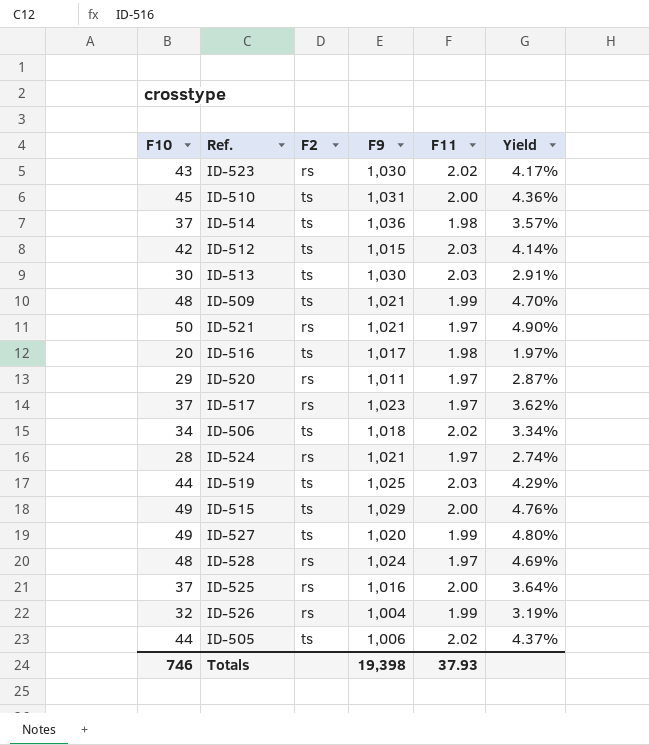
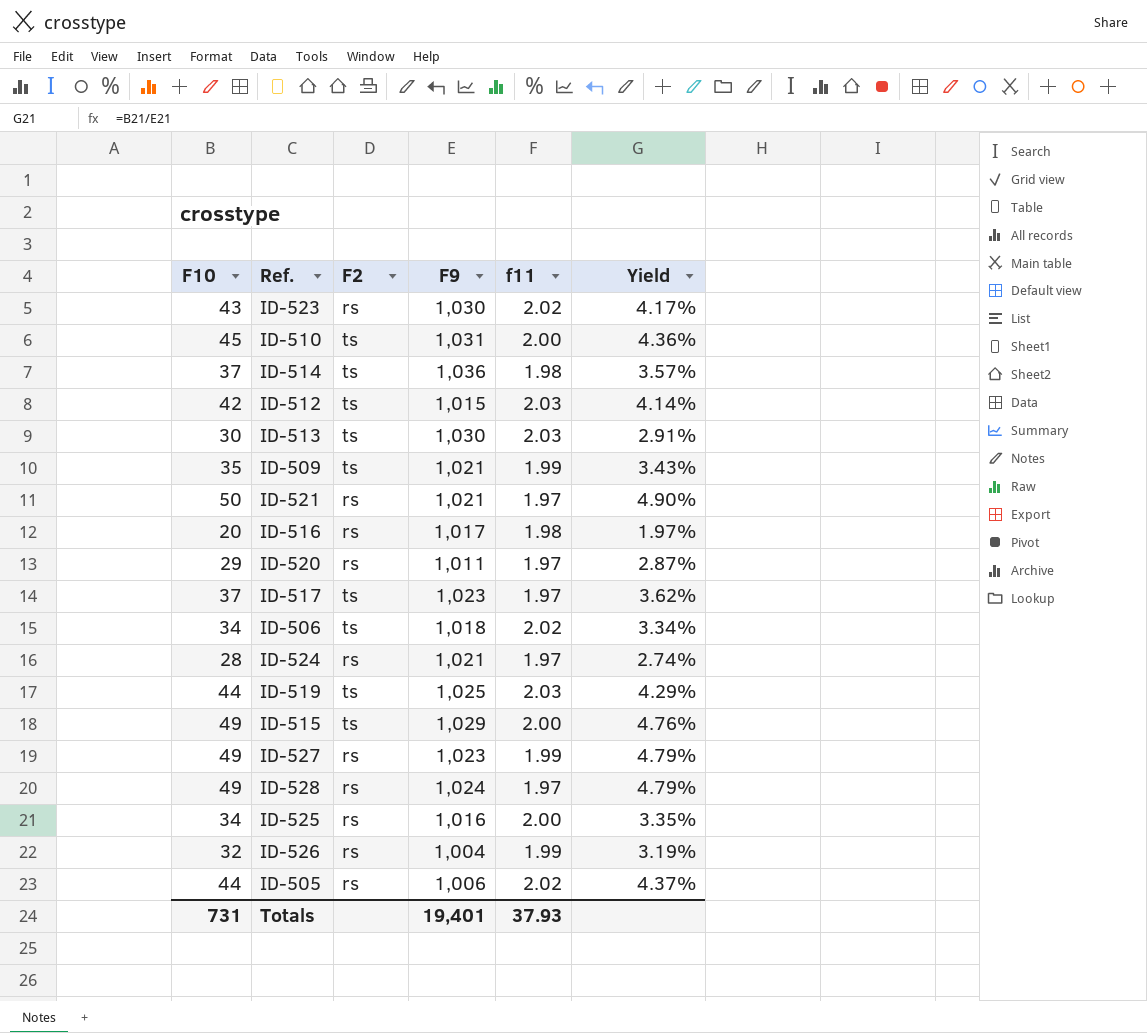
column name: F11 -> f11
ID-509 | F10: 48 -> 35
ID-509 | Yield: 4.70% -> 3.43%
ID-516 | F2: ts -> rs
ID-517 | F2: rs -> ts
ID-527 | F2: ts -> rs
ID-527 | F9: 1,020 -> 1,023
ID-527 | Yield: 4.80% -> 4.79%
ID-528 | F10: 48 -> 49
ID-528 | Yield: 4.69% -> 4.79%
ID-525 | F10: 37 -> 34
ID-525 | Yield: 3.64% -> 3.35%
ID-505 | F2: ts -> rs
Totals | F10: 746 -> 731
Totals | F9: 19,398 -> 19,401

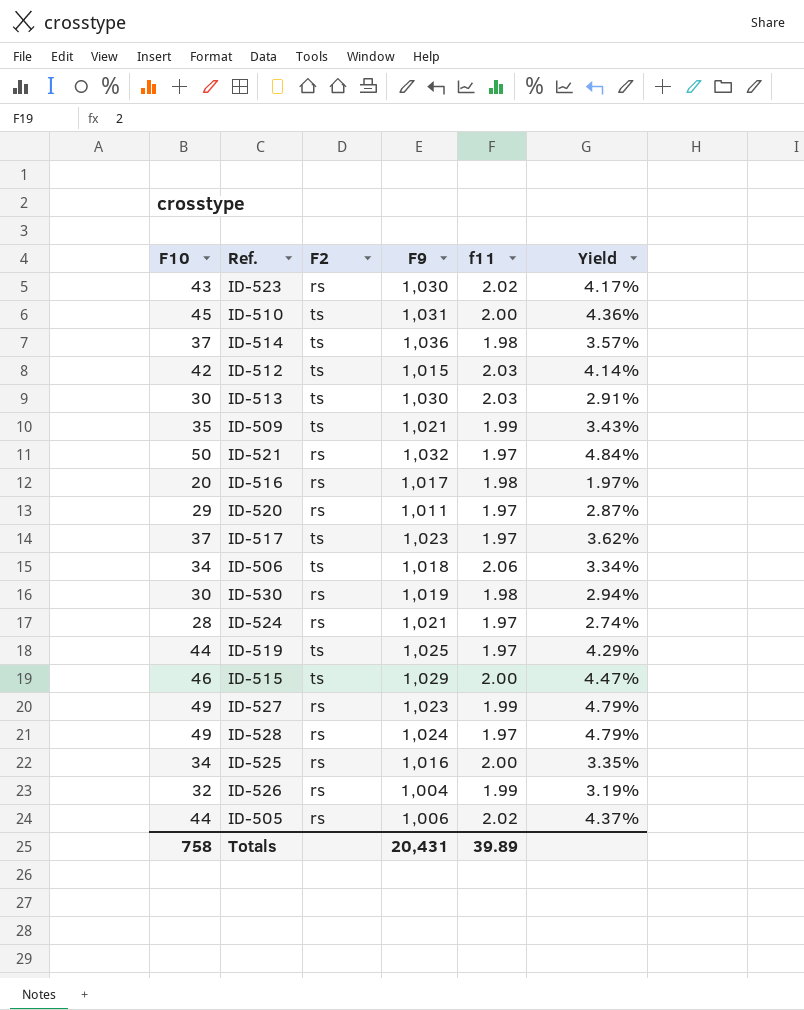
ID-521 | F9: 1,021 -> 1,032
ID-521 | Yield: 4.90% -> 4.84%
ID-506 | f11: 2.02 -> 2.06
row ID-530: none -> 30 | rs | 1,019 | 1.98 | 2.94%
ID-519 | f11: 2.03 -> 1.97
ID-515 | F10: 49 -> 46
ID-515 | Yield: 4.76% -> 4.47%
Totals | F10: 731 -> 758
Totals | F9: 19,401 -> 20,431
Totals | f11: 37.93 -> 39.89

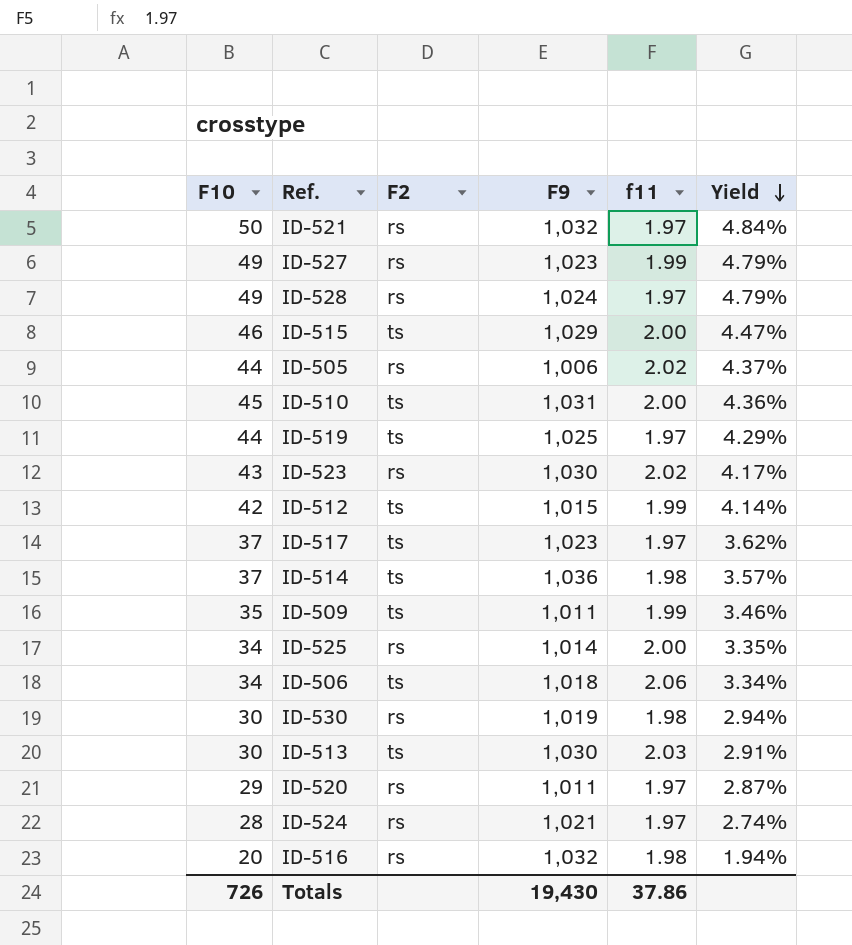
row order: none -> Yield descending
row ID-526: 32 | rs | 1,004 | 1.99 | 3.19% -> none
ID-512 | f11: 2.03 -> 1.99
ID-509 | F9: 1,021 -> 1,011
ID-509 | Yield: 3.43% -> 3.46%
ID-525 | F9: 1,016 -> 1,014
ID-516 | F9: 1,017 -> 1,032
ID-516 | Yield: 1.97% -> 1.94%
Totals | F10: 758 -> 726
Totals | F9: 20,431 -> 19,430
Totals | f11: 39.89 -> 37.86

